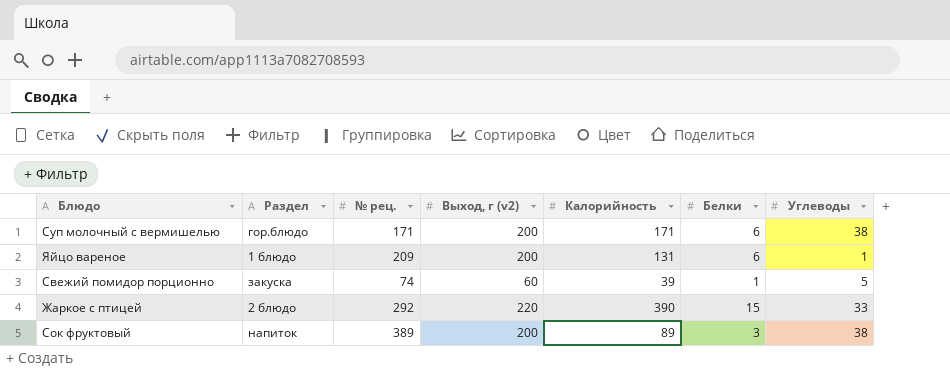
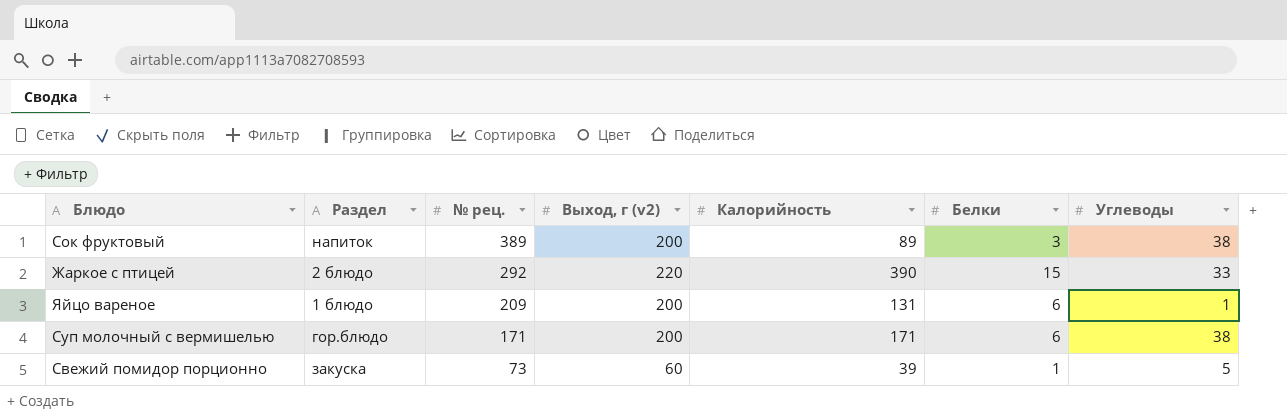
row order: none -> № рец. descending
Свежий помидор порционно | № рец.: 74 -> 73

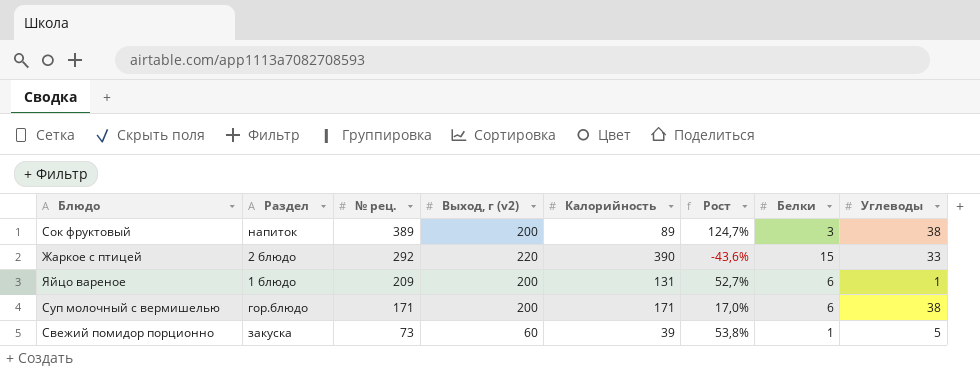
column Рост | formula: none -> ([Выход, г (v2)] - [Калорийность]) / [Калорийность]

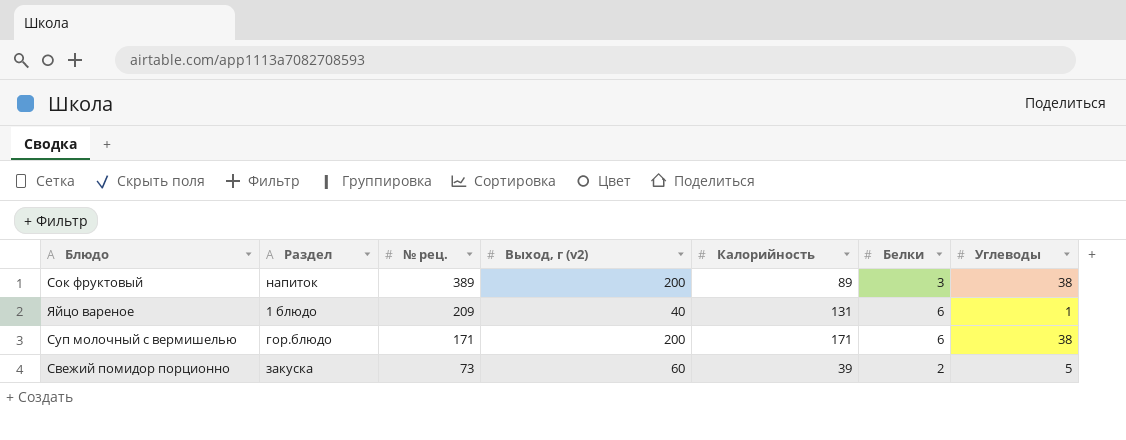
column Рост | formula: ([Выход, г (v2)] - [Калорийность]) / [Калорийность] -> none
row Жаркое с птицей: 2 блюдо | 292 | 220 | 390 | -43,6% | 15 | 33 -> none
Яйцо вареное | Выход, г (v2): 200 -> 40
Свежий помидор порционно | Белки: 1 -> 2

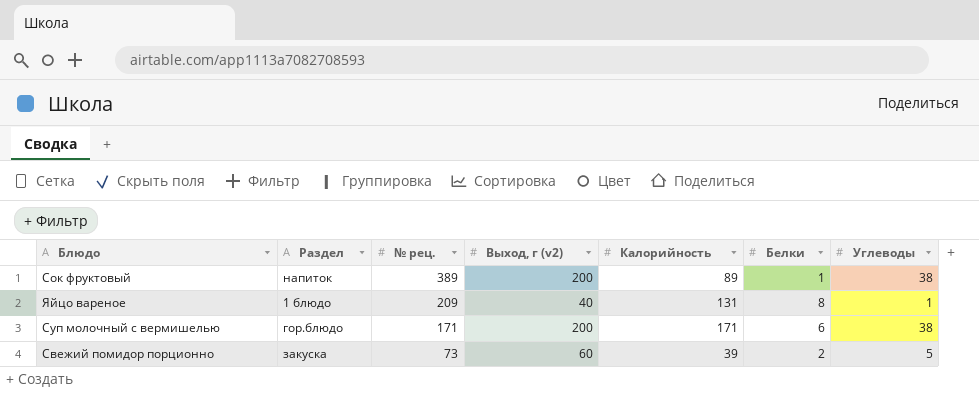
Сок фруктовый | Белки: 3 -> 1
Яйцо вареное | Белки: 6 -> 8

